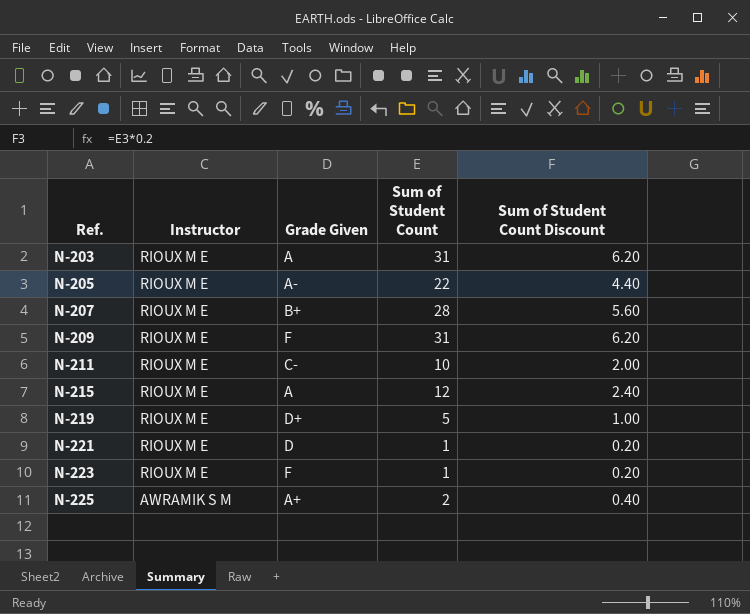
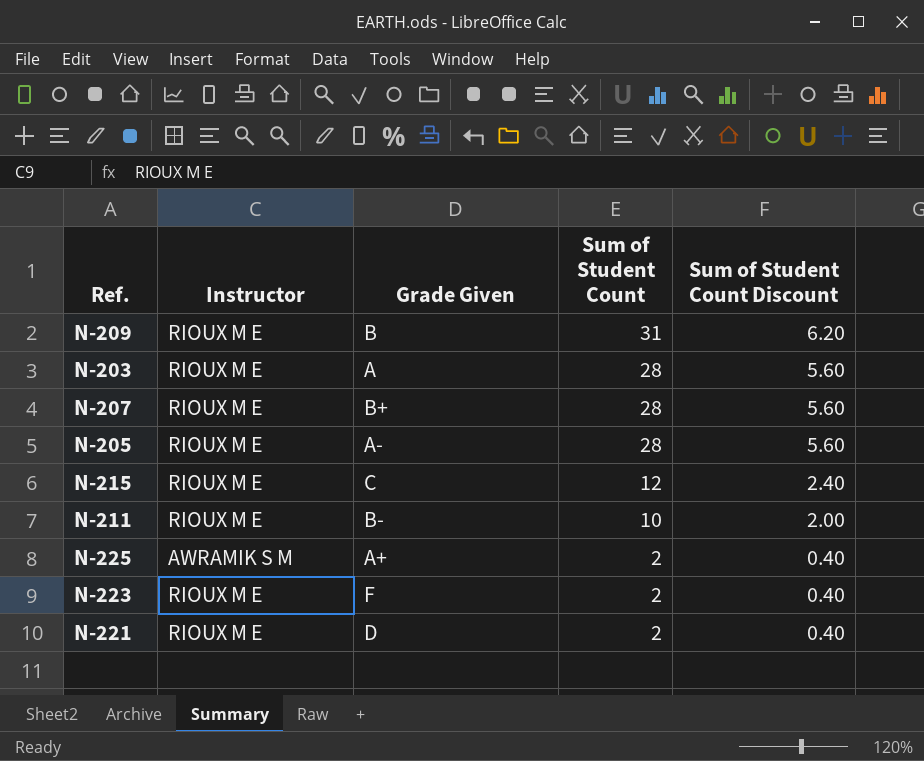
row order: Ref. ascending -> Sum of Student Count descending
row N-219: RIOUX M E | D+ | 5 | 1.00 -> none
N-209 | Grade Given: F -> B
N-203 | Sum of Student Count: 31 -> 28
N-203 | Sum of Student Count Discount: 6.20 -> 5.60
N-205 | Sum of Student Count: 22 -> 28
N-205 | Sum of Student Count Discount: 4.40 -> 5.60
N-215 | Grade Given: A -> C
N-211 | Grade Given: C- -> B-
N-223 | Sum of Student Count: 1 -> 2
N-223 | Sum of Student Count Discount: 0.20 -> 0.40
N-221 | Sum of Student Count: 1 -> 2
N-221 | Sum of Student Count Discount: 0.20 -> 0.40

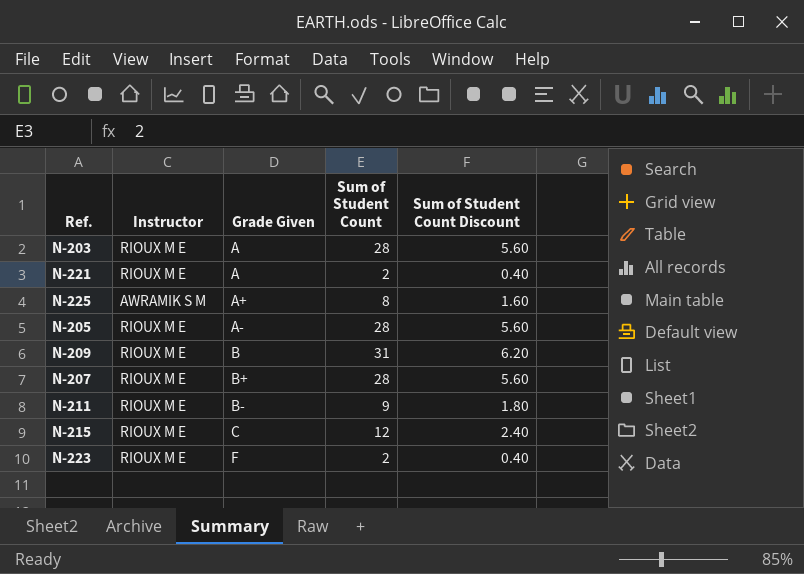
row order: Sum of Student Count descending -> Grade Given ascending
N-221 | Grade Given: D -> A
N-225 | Sum of Student Count: 2 -> 8
N-225 | Sum of Student Count Discount: 0.40 -> 1.60
N-211 | Sum of Student Count: 10 -> 9
N-211 | Sum of Student Count Discount: 2.00 -> 1.80

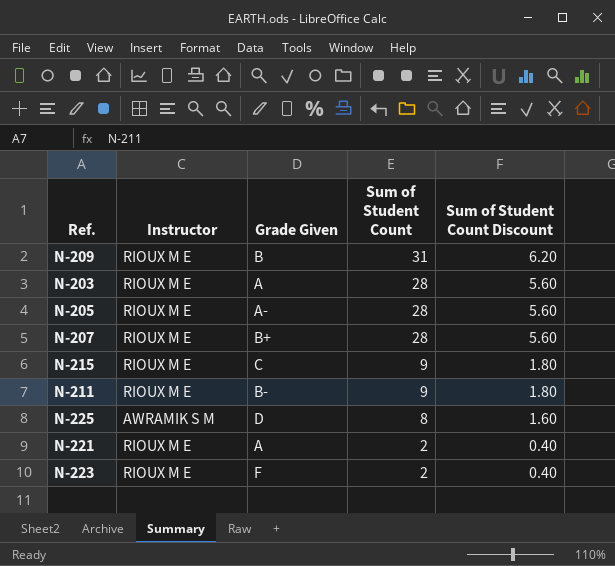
row order: Grade Given ascending -> Sum of Student Count descending
N-215 | Sum of Student Count: 12 -> 9
N-215 | Sum of Student Count Discount: 2.40 -> 1.80
N-225 | Grade Given: A+ -> D

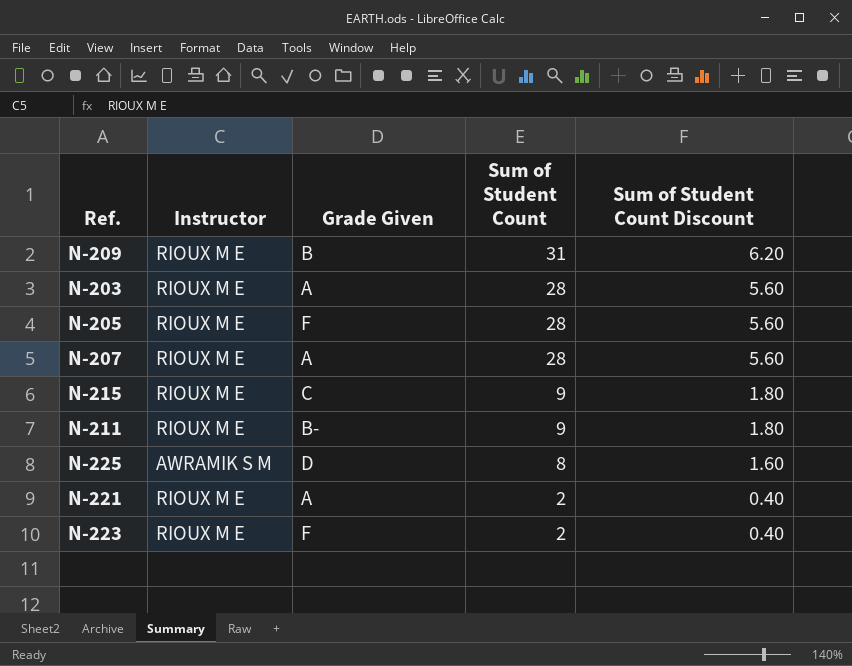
N-205 | Grade Given: A- -> F
N-207 | Grade Given: B+ -> A

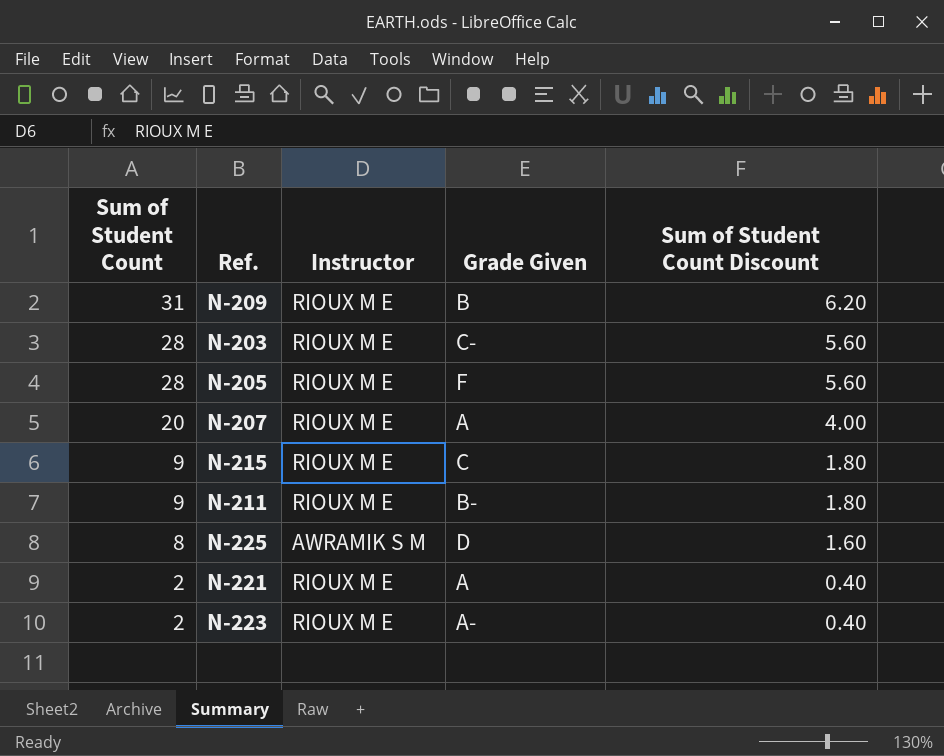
column Sum of Student Count | position: 4 -> 1
N-203 | Grade Given: A -> C-
N-207 | Sum of Student Count: 28 -> 20
N-207 | Sum of Student Count Discount: 5.60 -> 4.00
N-223 | Grade Given: F -> A-

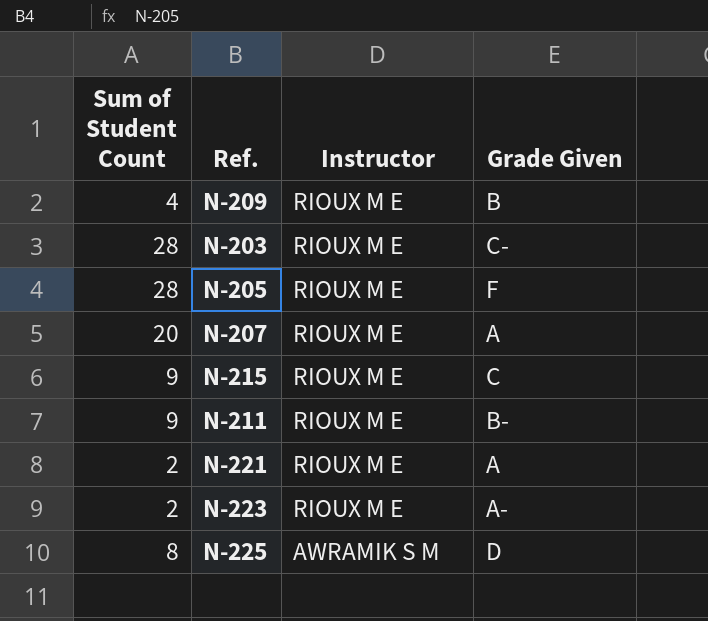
row order: Sum of Student Count descending -> Instructor descending
column Sum of Student Count Discount | formula: [Sum of Student Count] * 0.2 -> none
N-209 | Sum of Student Count: 31 -> 4

